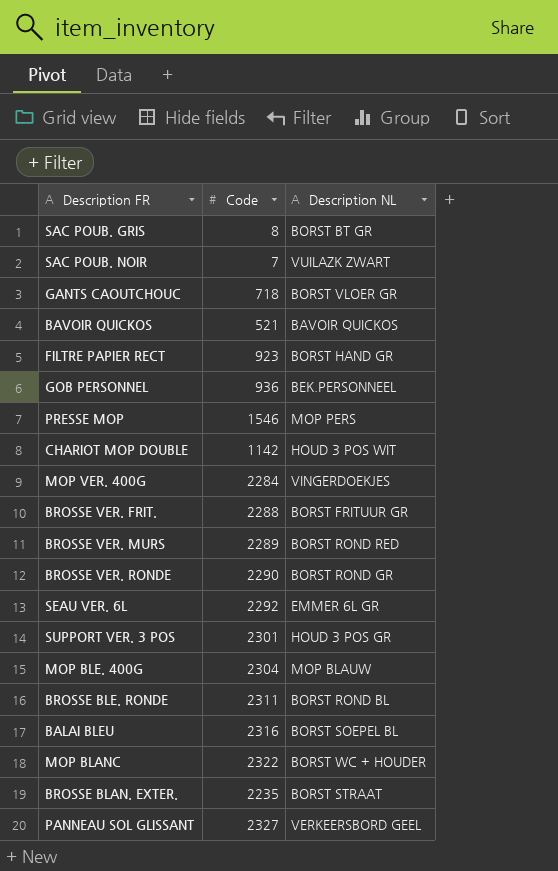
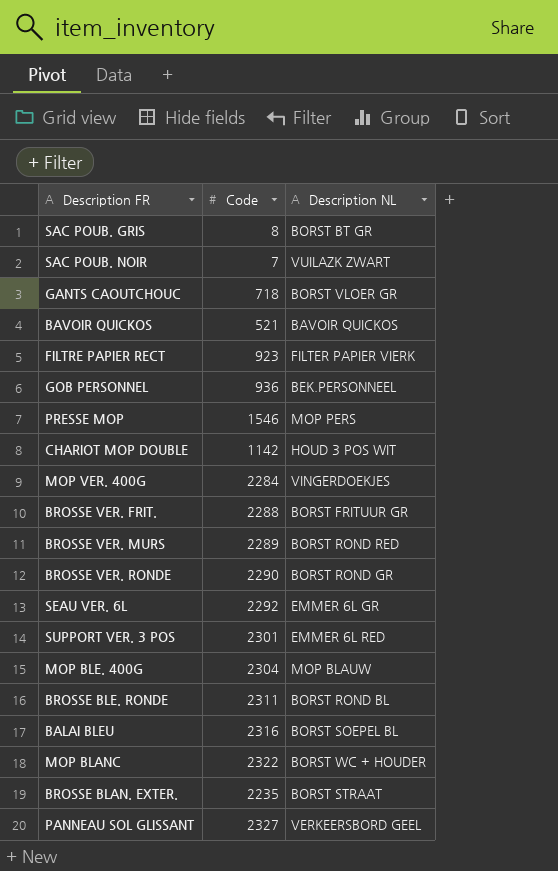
FILTRE PAPIER RECT | Description NL: BORST HAND GR -> FILTER PAPIER VIERK
SUPPORT VER. 3 POS | Description NL: HOUD 3 POS GR -> EMMER 6L RED

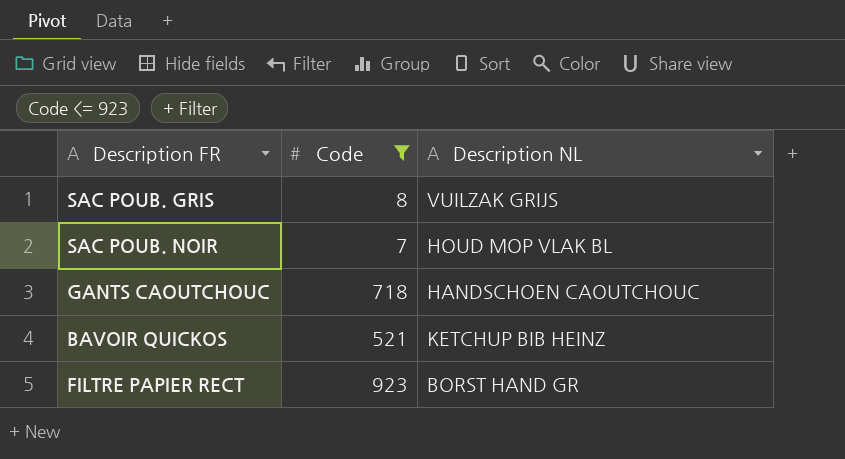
filter: none -> Code <= 923
SAC POUB. GRIS | Description NL: BORST BT GR -> VUILZAK GRIJS
SAC POUB. NOIR | Description NL: VUILAZK ZWART -> HOUD MOP VLAK BL
GANTS CAOUTCHOUC | Description NL: BORST VLOER GR -> HANDSCHOEN CAOUTCHOUC
BAVOIR QUICKOS | Description NL: BAVOIR QUICKOS -> KETCHUP BIB HEINZ
FILTRE PAPIER RECT | Description NL: FILTER PAPIER VIERK -> BORST HAND GR

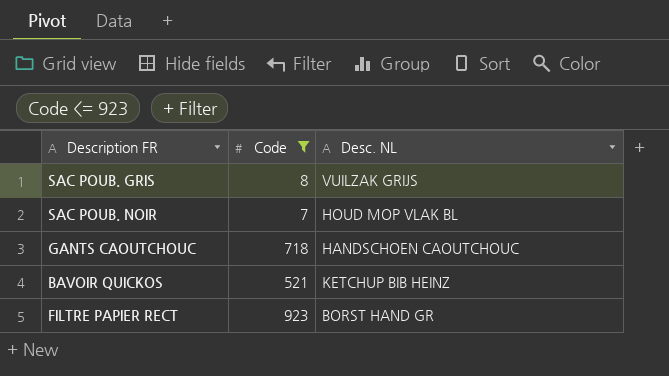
column name: Description NL -> Desc. NL

